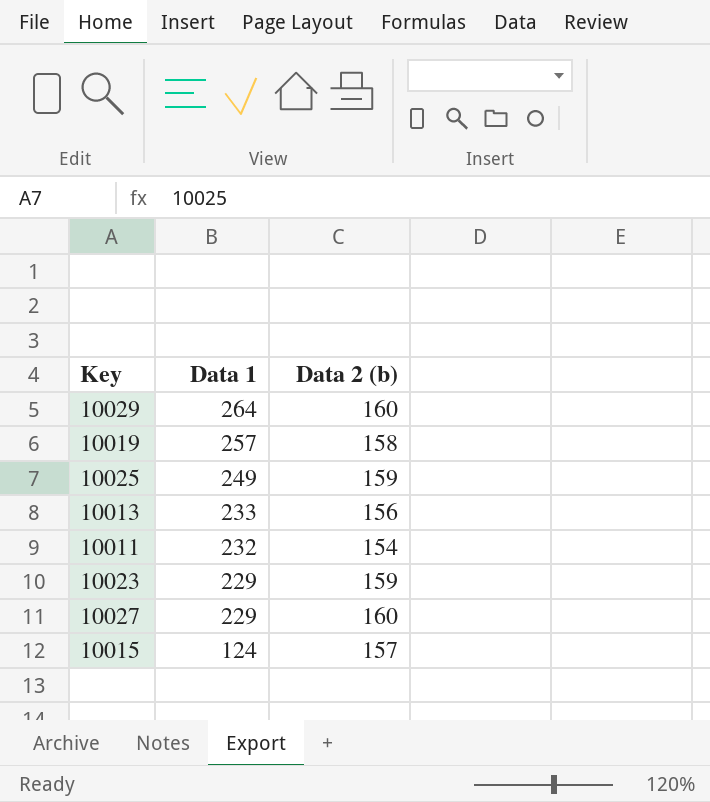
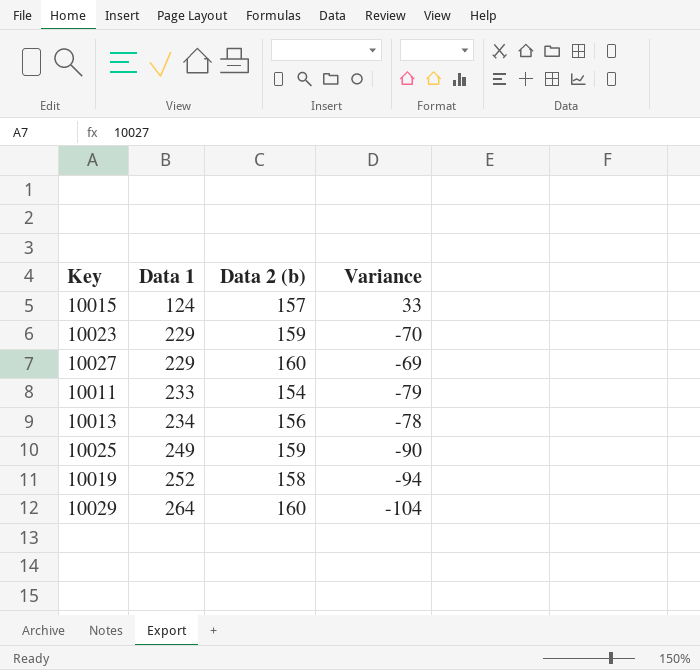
row order: Data 1 descending -> Data 1 ascending
column Variance | formula: none -> [Data 2 (b)] - [Data 1]
10011 | Data 1: 232 -> 233
10013 | Data 1: 233 -> 234
10019 | Data 1: 257 -> 252

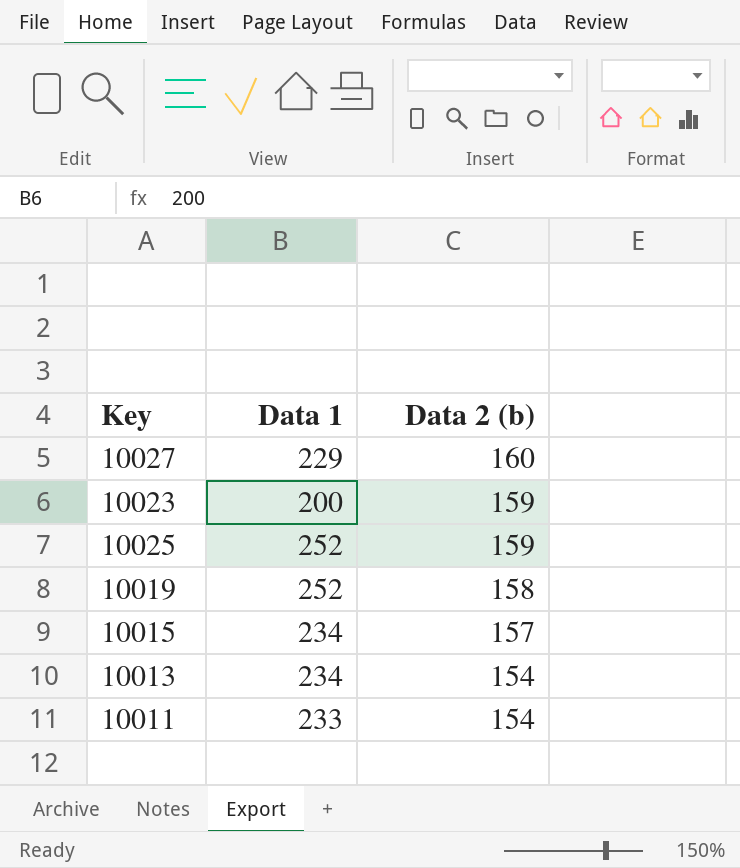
row order: Data 1 ascending -> Data 2 (b) descending
column Variance | formula: [Data 2 (b)] - [Data 1] -> none
row 10029: 264 | 160 | -104 -> none
10023 | Data 1: 229 -> 200
10025 | Data 1: 249 -> 252
10015 | Data 1: 124 -> 234
10013 | Data 2 (b): 156 -> 154

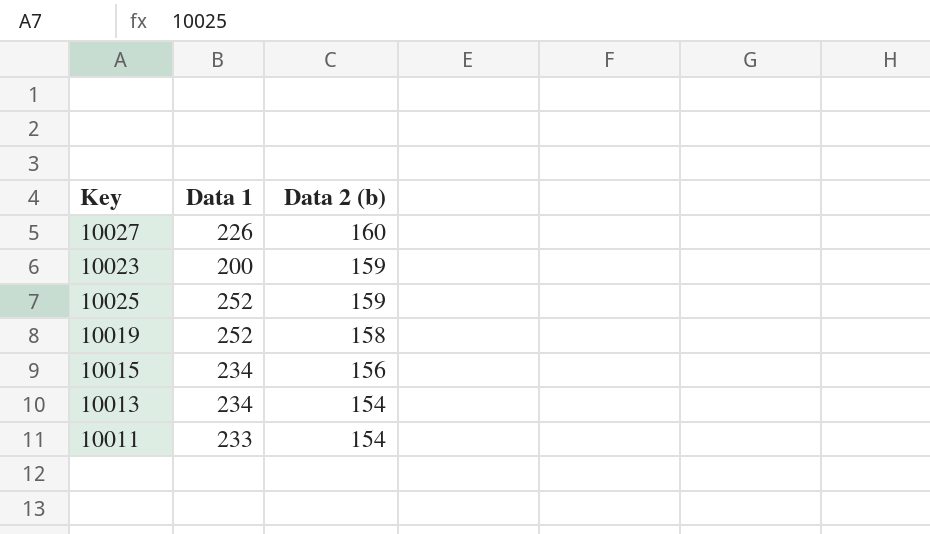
10027 | Data 1: 229 -> 226
10015 | Data 2 (b): 157 -> 156

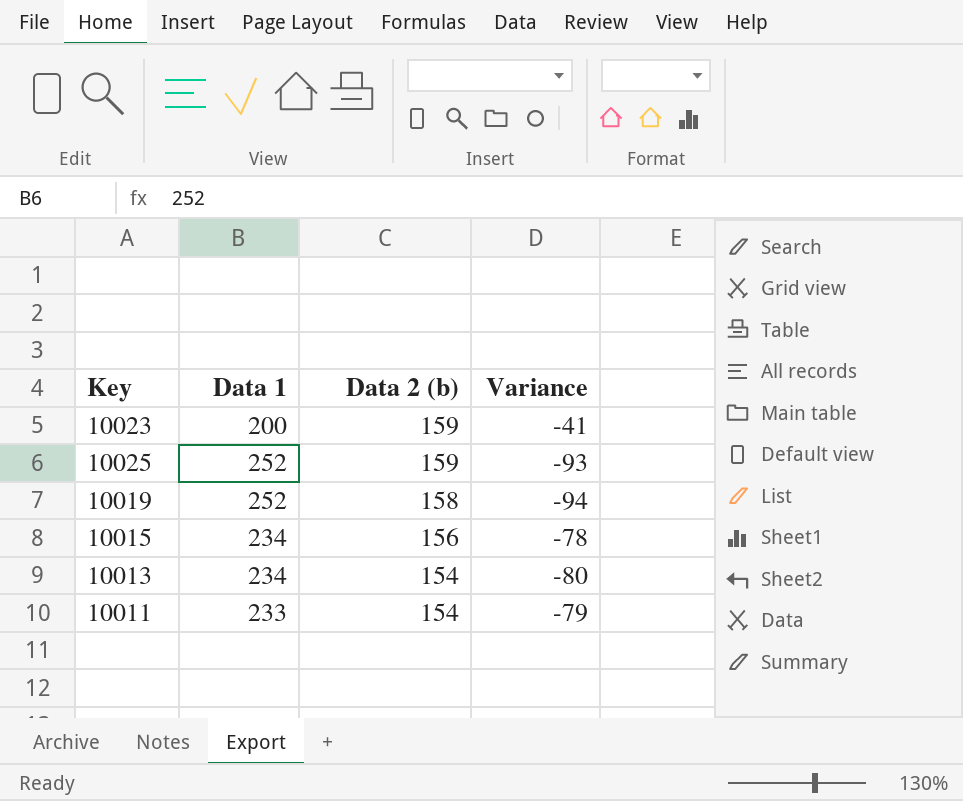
column Variance | formula: none -> [Data 2 (b)] - [Data 1]
row 10027: 226 | 160 -> none

